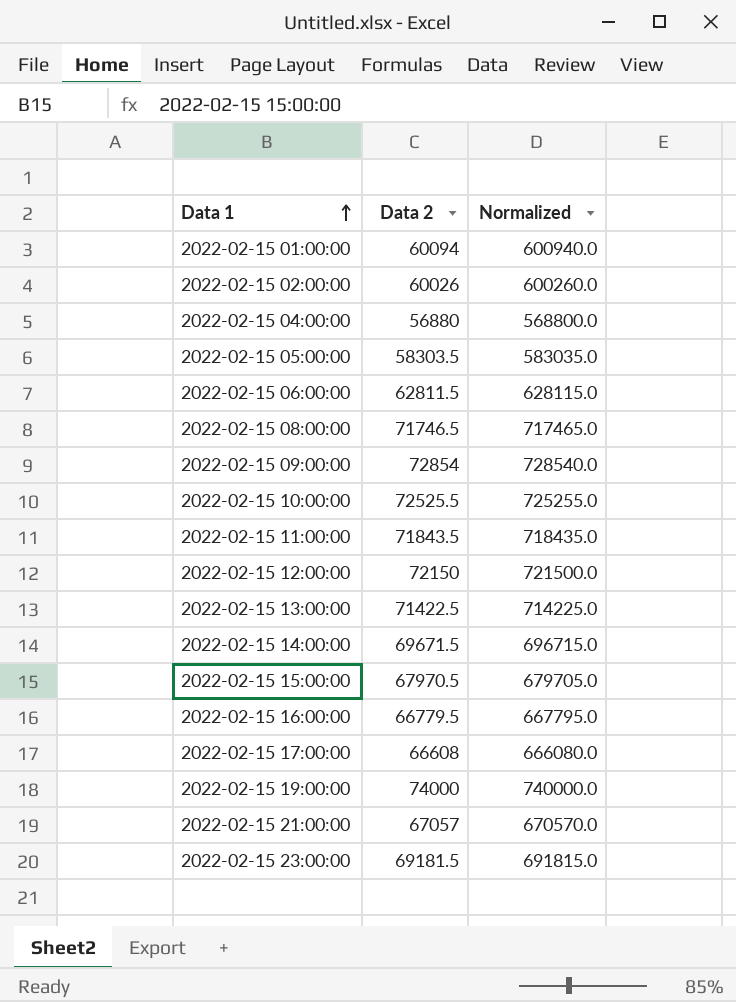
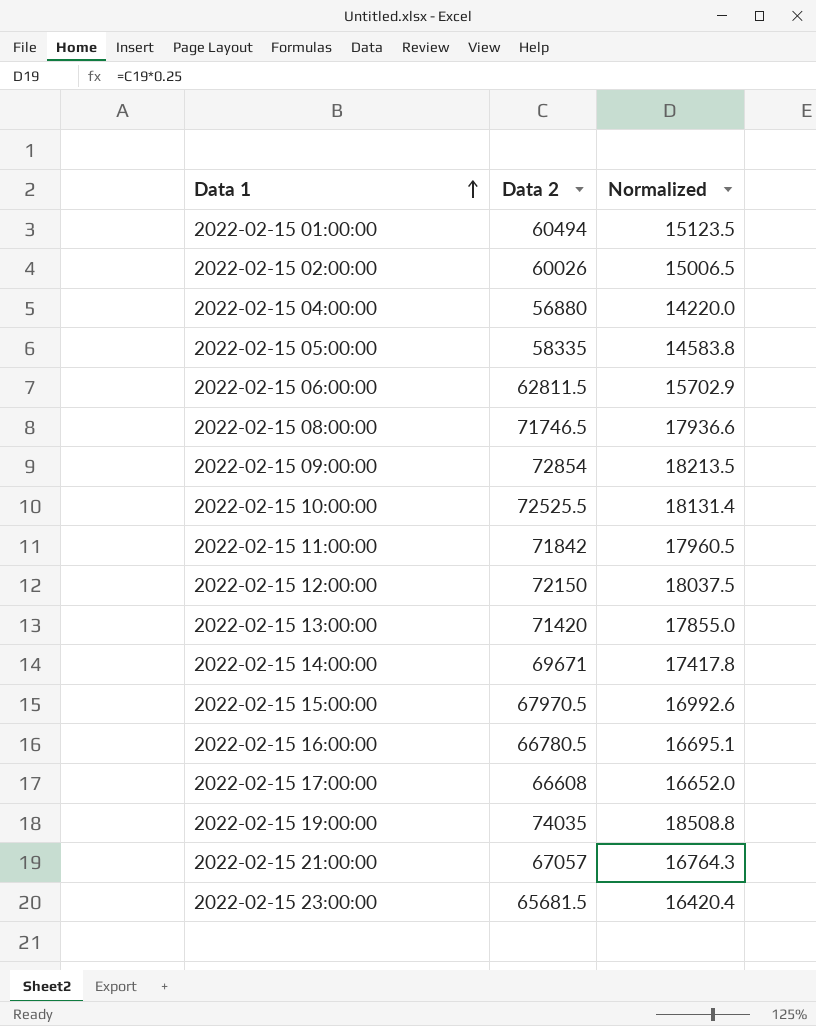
column Normalized | formula: [Data 2] * 10 -> [Data 2] * 0.25
2022-02-15 01:00:00 | Data 2: 60094 -> 60494
2022-02-15 05:00:00 | Data 2: 58303.5 -> 58335
2022-02-15 11:00:00 | Data 2: 71843.5 -> 71842
2022-02-15 13:00:00 | Data 2: 71422.5 -> 71420
2022-02-15 14:00:00 | Data 2: 69671.5 -> 69671
2022-02-15 16:00:00 | Data 2: 66779.5 -> 66780.5
2022-02-15 19:00:00 | Data 2: 74000 -> 74035
2022-02-15 23:00:00 | Data 2: 69181.5 -> 65681.5

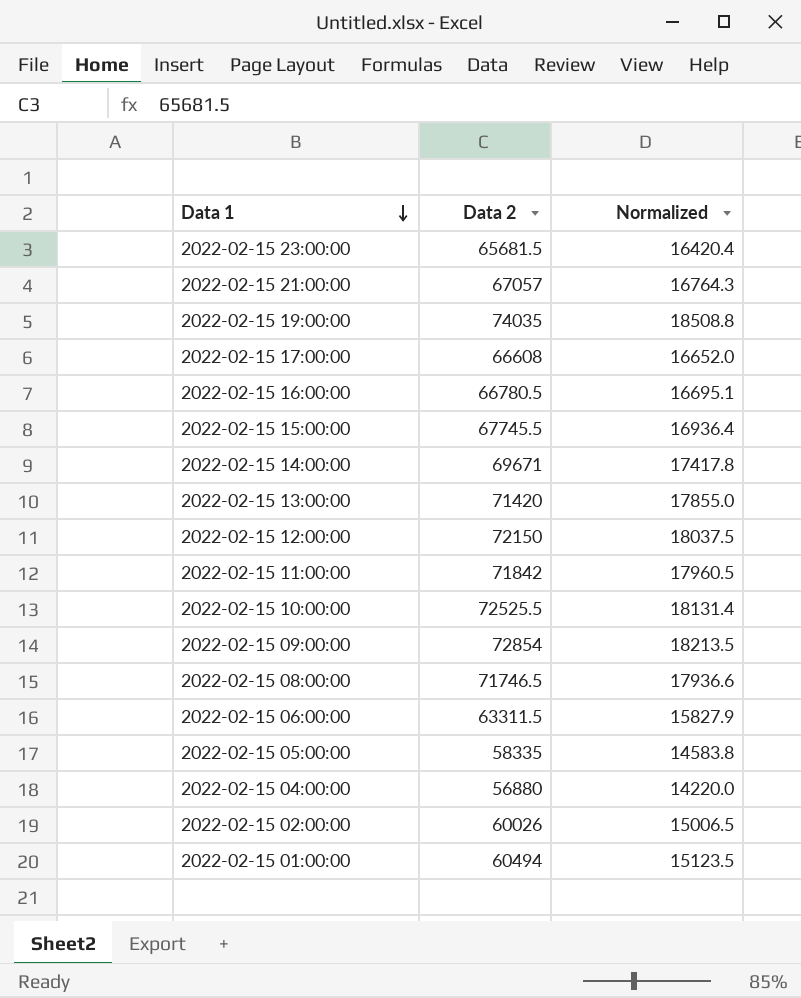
row order: Data 1 ascending -> Data 1 descending
2022-02-15 15:00:00 | Data 2: 67970.5 -> 67745.5
2022-02-15 15:00:00 | Normalized: 16992.6 -> 16936.4
2022-02-15 06:00:00 | Data 2: 62811.5 -> 63311.5
2022-02-15 06:00:00 | Normalized: 15702.9 -> 15827.9

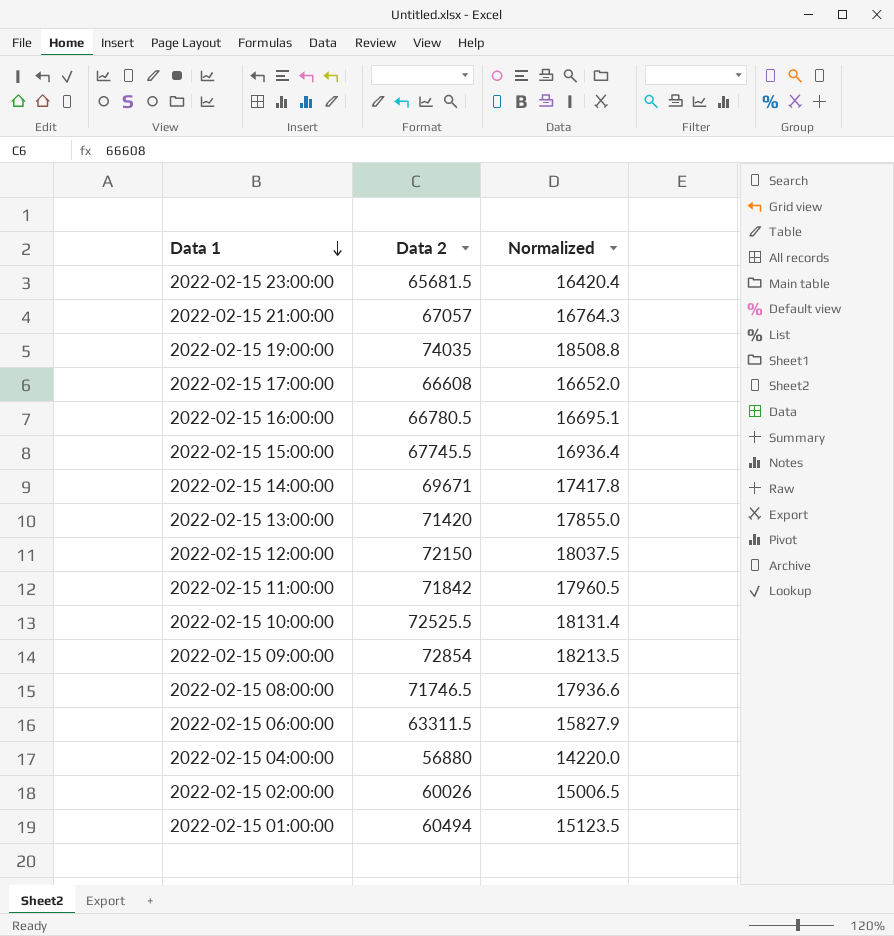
row 2022-02-15 05:00:00: 58335 | 14583.8 -> none

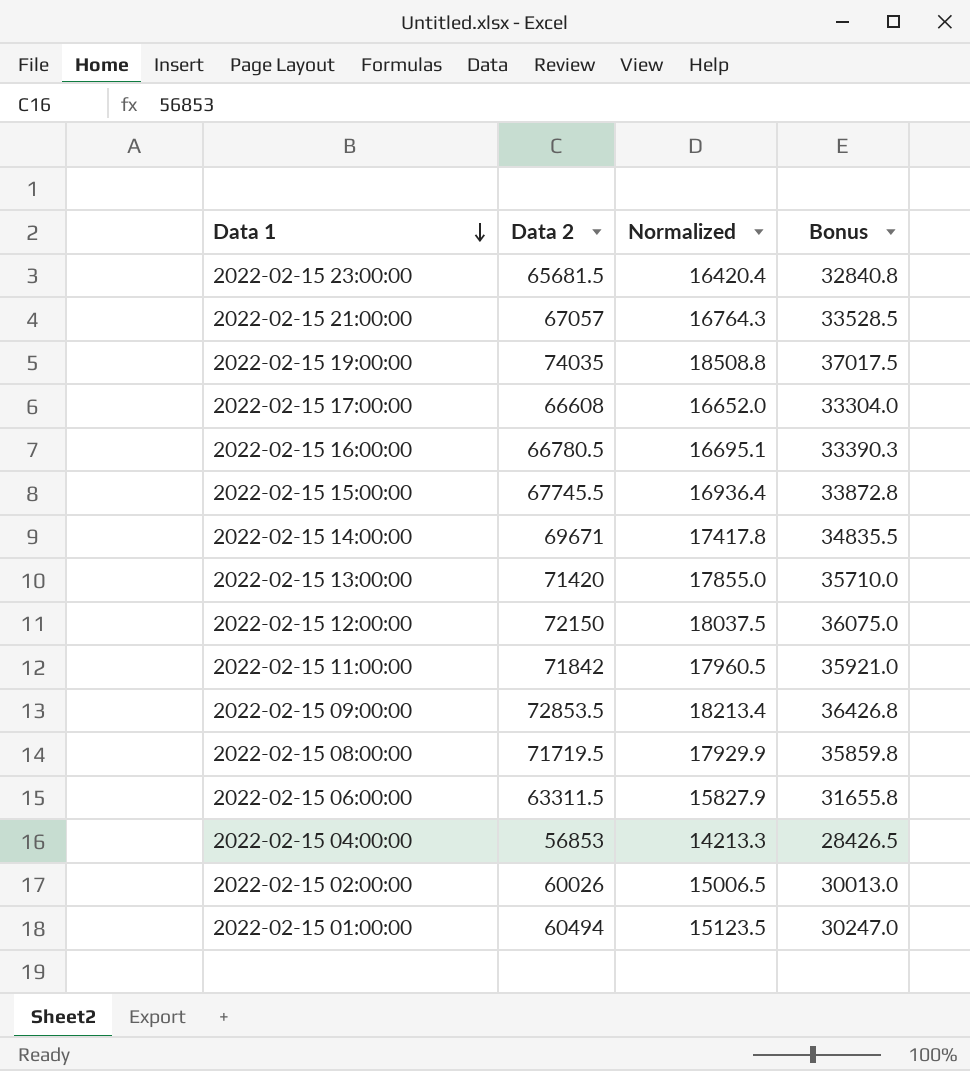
column Bonus | formula: none -> [Data 2] * 0.5
row 2022-02-15 10:00:00: 72525.5 | 18131.4 -> none
2022-02-15 09:00:00 | Data 2: 72854 -> 72853.5
2022-02-15 09:00:00 | Normalized: 18213.5 -> 18213.4
2022-02-15 08:00:00 | Data 2: 71746.5 -> 71719.5
2022-02-15 08:00:00 | Normalized: 17936.6 -> 17929.9
2022-02-15 04:00:00 | Data 2: 56880 -> 56853
2022-02-15 04:00:00 | Normalized: 14220.0 -> 14213.3

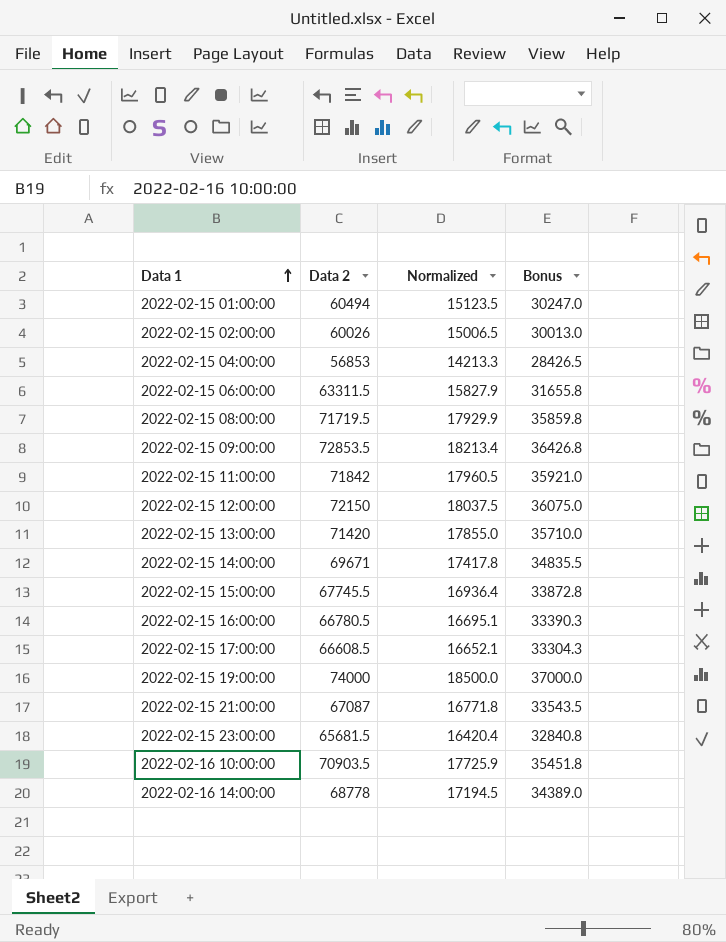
row order: Data 1 descending -> Data 1 ascending
2022-02-15 17:00:00 | Data 2: 66608 -> 66608.5
2022-02-15 17:00:00 | Normalized: 16652.0 -> 16652.1
2022-02-15 17:00:00 | Bonus: 33304.0 -> 33304.3
2022-02-15 19:00:00 | Data 2: 74035 -> 74000
2022-02-15 19:00:00 | Normalized: 18508.8 -> 18500.0
2022-02-15 19:00:00 | Bonus: 37017.5 -> 37000.0
2022-02-15 21:00:00 | Data 2: 67057 -> 67087
2022-02-15 21:00:00 | Normalized: 16764.3 -> 16771.8
2022-02-15 21:00:00 | Bonus: 33528.5 -> 33543.5
row 2022-02-16 10:00:00: none -> 70903.5 | 17725.9 | 35451.8
row 2022-02-16 14:00:00: none -> 68778 | 17194.5 | 34389.0

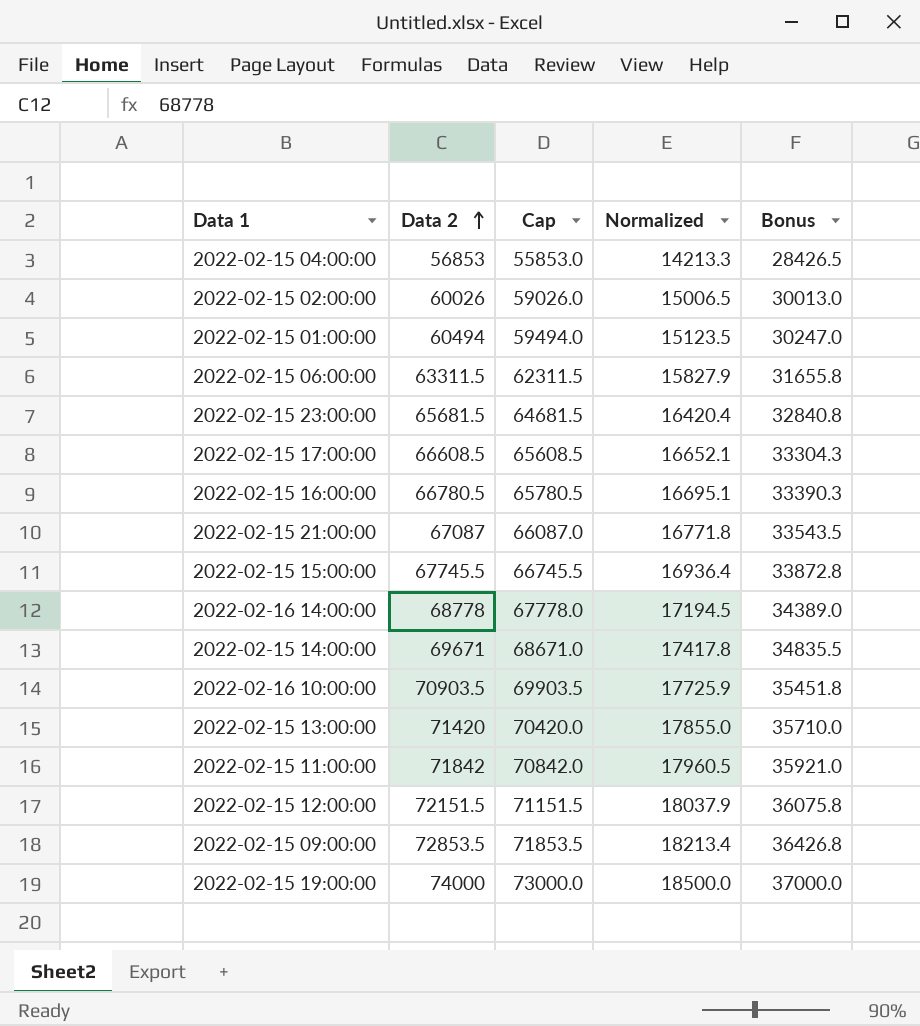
row order: Data 1 ascending -> Data 2 ascending
column Cap | formula: none -> [Data 2] - 1000
row 2022-02-15 08:00:00: 71719.5 | 17929.9 | 35859.8 -> none
2022-02-15 12:00:00 | Data 2: 72150 -> 72151.5
2022-02-15 12:00:00 | Normalized: 18037.5 -> 18037.9
2022-02-15 12:00:00 | Bonus: 36075.0 -> 36075.8

